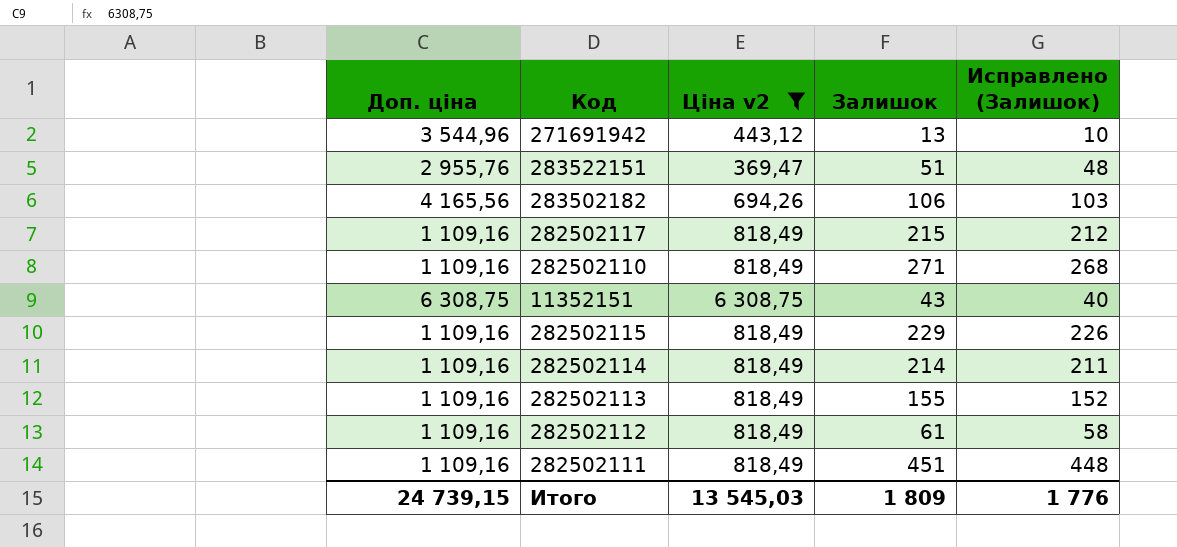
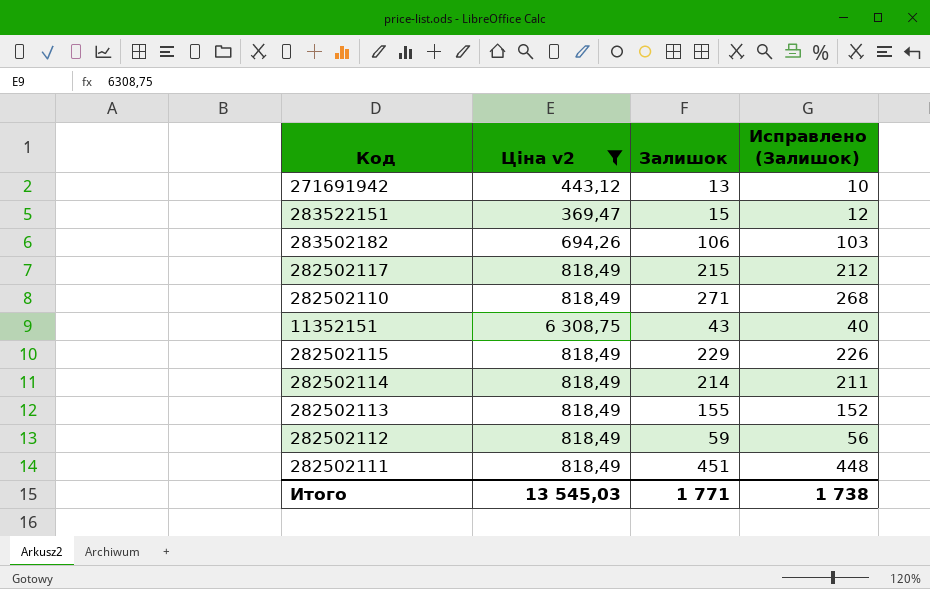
column Доп. ціна | position: 1 -> none
283522151 | Залишок: 51 -> 15
283522151 | Исправлено (Залишок): 48 -> 12
282502112 | Залишок: 61 -> 59
282502112 | Исправлено (Залишок): 58 -> 56
Итого | Залишок: 1 809 -> 1 771
Итого | Исправлено (Залишок): 1 776 -> 1 738

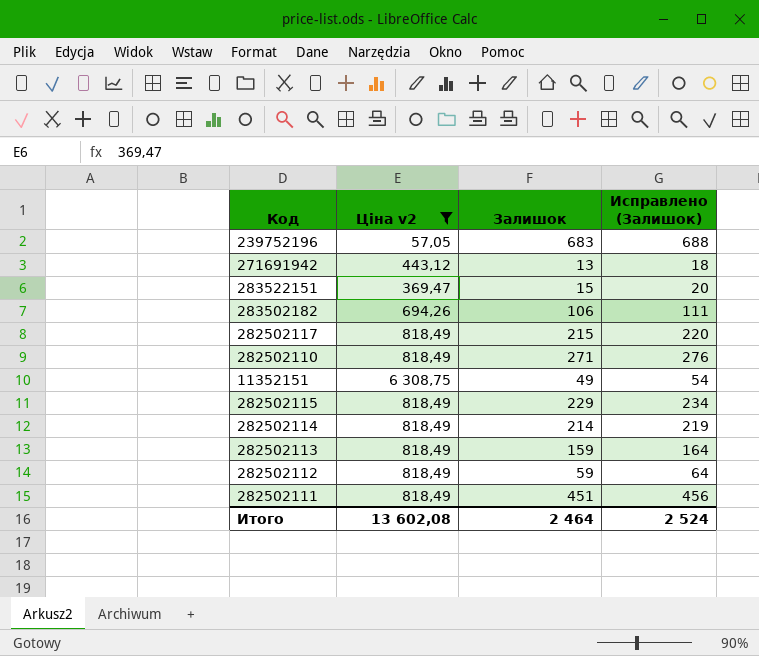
column Исправлено (Залишок) | formula: [Залишок] - 3 -> [Залишок] + 5
row 239752196: none -> 57,05 | 683 | 688
11352151 | Залишок: 43 -> 49
282502113 | Залишок: 155 -> 159
Итого | Ціна v2: 13 545,03 -> 13 602,08
Итого | Залишок: 1 771 -> 2 464
Итого | Исправлено (Залишок): 1 738 -> 2 524

